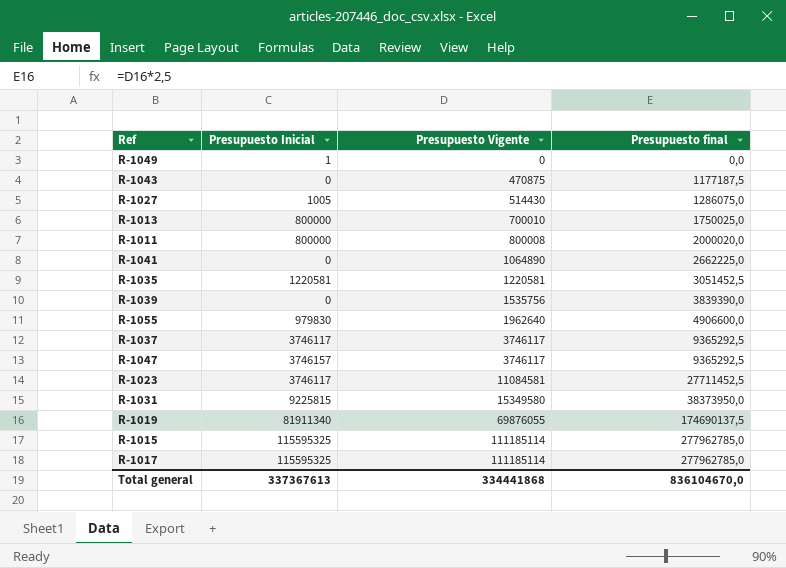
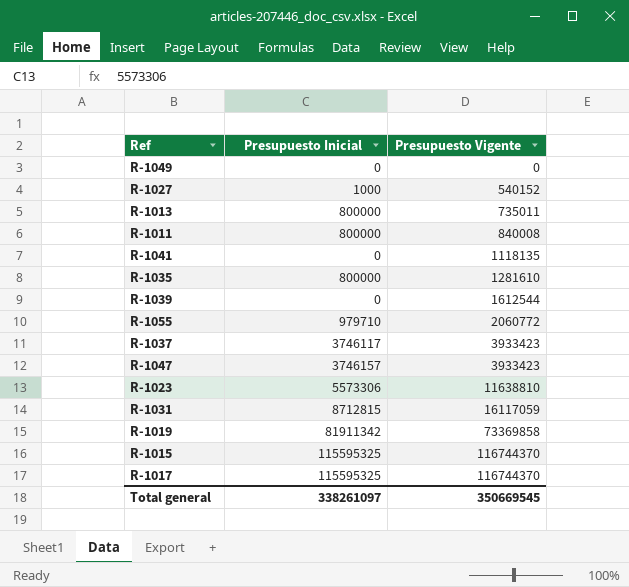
column Presupuesto final | formula: [Presupuesto Vigente] * 2,5 -> none
row R-1043: 0 | 470875 | 1177187,5 -> none
R-1049 | Presupuesto Inicial: 1 -> 0
R-1027 | Presupuesto Inicial: 1005 -> 1000
R-1027 | Presupuesto Vigente: 514430 -> 540152
R-1013 | Presupuesto Vigente: 700010 -> 735011
R-1011 | Presupuesto Vigente: 800008 -> 840008
R-1041 | Presupuesto Vigente: 1064890 -> 1118135
R-1035 | Presupuesto Inicial: 1220581 -> 800000
R-1035 | Presupuesto Vigente: 1220581 -> 1281610
R-1039 | Presupuesto Vigente: 1535756 -> 1612544
R-1055 | Presupuesto Inicial: 979830 -> 979710
R-1055 | Presupuesto Vigente: 1962640 -> 2060772
R-1037 | Presupuesto Vigente: 3746117 -> 3933423
R-1047 | Presupuesto Vigente: 3746117 -> 3933423
R-1023 | Presupuesto Inicial: 3746117 -> 5573306
R-1023 | Presupuesto Vigente: 11084581 -> 11638810
R-1031 | Presupuesto Inicial: 9225815 -> 8712815
R-1031 | Presupuesto Vigente: 15349580 -> 16117059
R-1019 | Presupuesto Inicial: 81911340 -> 81911342
R-1019 | Presupuesto Vigente: 69876055 -> 73369858
R-1015 | Presupuesto Vigente: 111185114 -> 116744370
R-1017 | Presupuesto Vigente: 111185114 -> 116744370
Total general | Presupuesto Inicial: 337367613 -> 338261097
Total general | Presupuesto Vigente: 334441868 -> 350669545

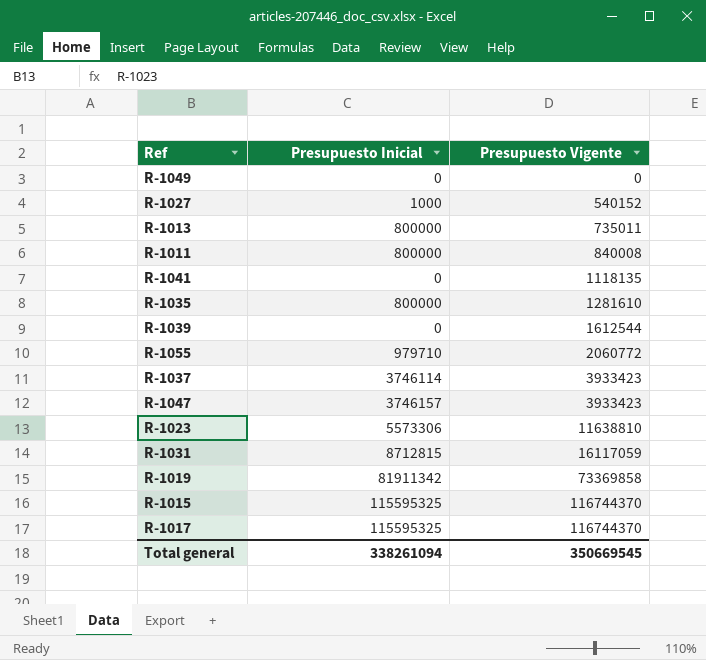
R-1037 | Presupuesto Inicial: 3746117 -> 3746114
Total general | Presupuesto Inicial: 338261097 -> 338261094

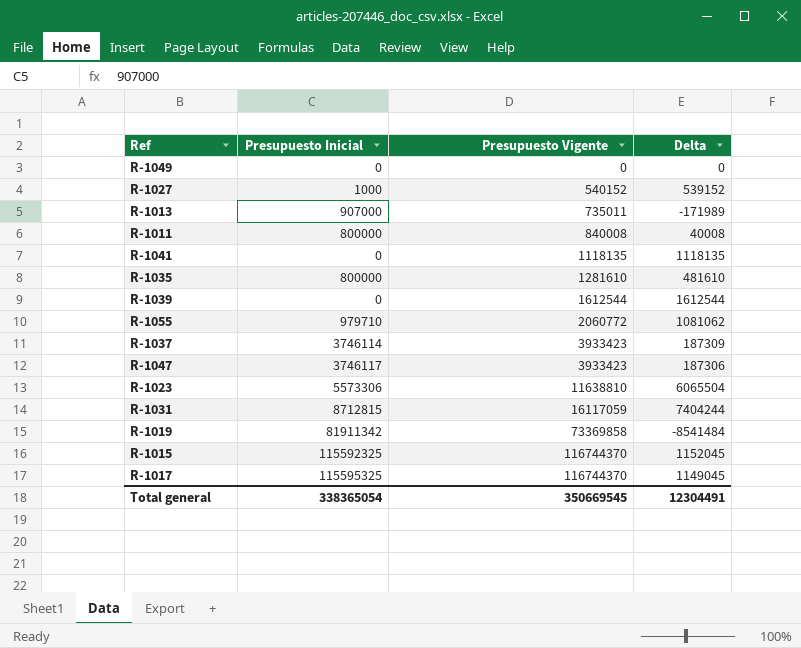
column Delta | formula: none -> [Presupuesto Vigente] - [Presupuesto Inicial]
R-1013 | Presupuesto Inicial: 800000 -> 907000
R-1047 | Presupuesto Inicial: 3746157 -> 3746117
R-1015 | Presupuesto Inicial: 115595325 -> 115592325
Total general | Presupuesto Inicial: 338261094 -> 338365054

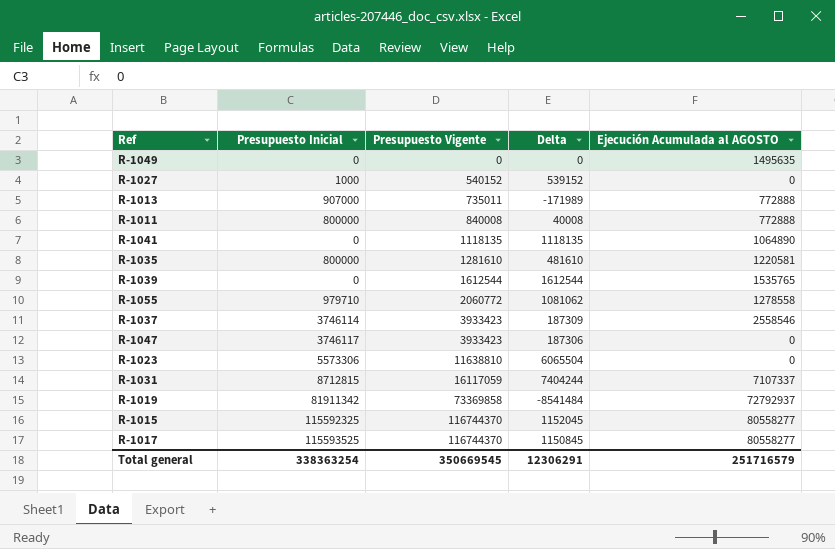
column Ejecución Acumulada al AGOSTO | position: none -> 5
R-1017 | Presupuesto Inicial: 115595325 -> 115593525
R-1017 | Delta: 1149045 -> 1150845
Total general | Presupuesto Inicial: 338365054 -> 338363254
Total general | Delta: 12304491 -> 12306291

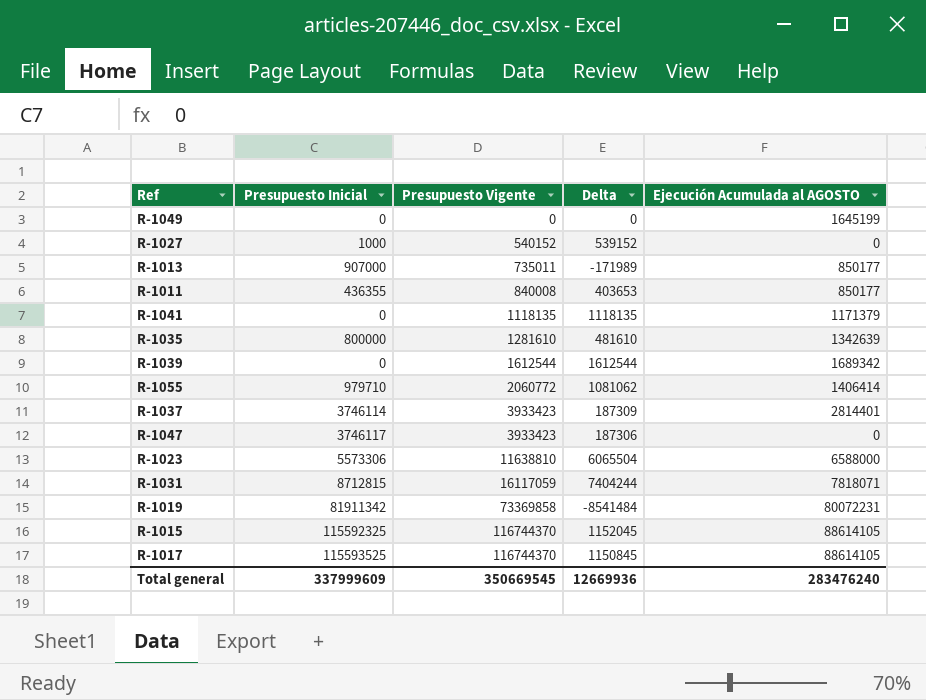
R-1049 | Ejecución Acumulada al AGOSTO: 1495635 -> 1645199
R-1013 | Ejecución Acumulada al AGOSTO: 772888 -> 850177
R-1011 | Presupuesto Inicial: 800000 -> 436355
R-1011 | Delta: 40008 -> 403653
R-1011 | Ejecución Acumulada al AGOSTO: 772888 -> 850177
R-1041 | Ejecución Acumulada al AGOSTO: 1064890 -> 1171379
R-1035 | Ejecución Acumulada al AGOSTO: 1220581 -> 1342639
R-1039 | Ejecución Acumulada al AGOSTO: 1535765 -> 1689342
R-1055 | Ejecución Acumulada al AGOSTO: 1278558 -> 1406414
R-1037 | Ejecución Acumulada al AGOSTO: 2558546 -> 2814401
R-1023 | Ejecución Acumulada al AGOSTO: 0 -> 6588000
R-1031 | Ejecución Acumulada al AGOSTO: 7107337 -> 7818071
R-1019 | Ejecución Acumulada al AGOSTO: 72792937 -> 80072231
R-1015 | Ejecución Acumulada al AGOSTO: 80558277 -> 88614105
R-1017 | Ejecución Acumulada al AGOSTO: 80558277 -> 88614105
Total general | Presupuesto Inicial: 338363254 -> 337999609
Total general | Delta: 12306291 -> 12669936
Total general | Ejecución Acumulada al AGOSTO: 251716579 -> 283476240

